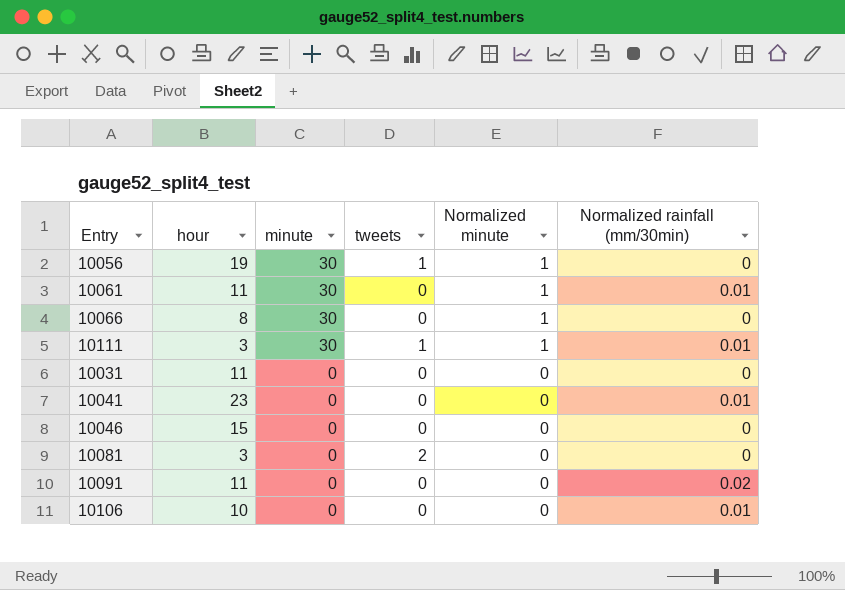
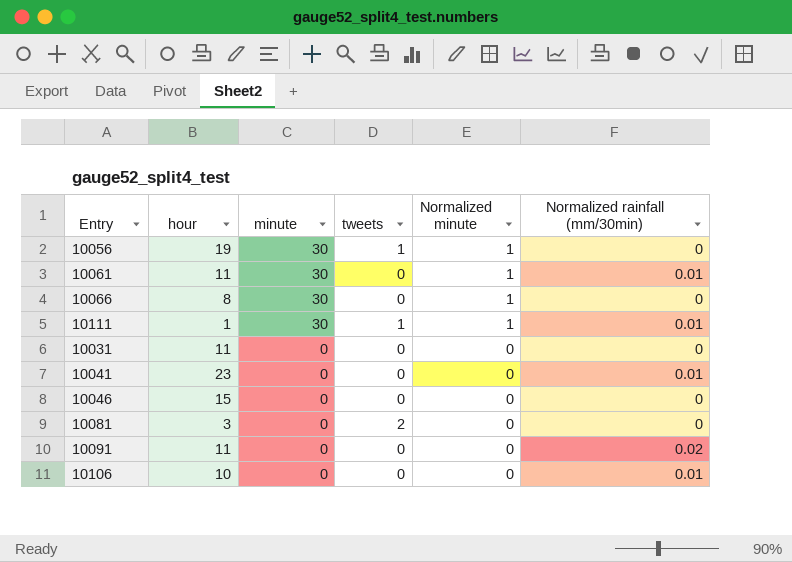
10111 | hour: 3 -> 1

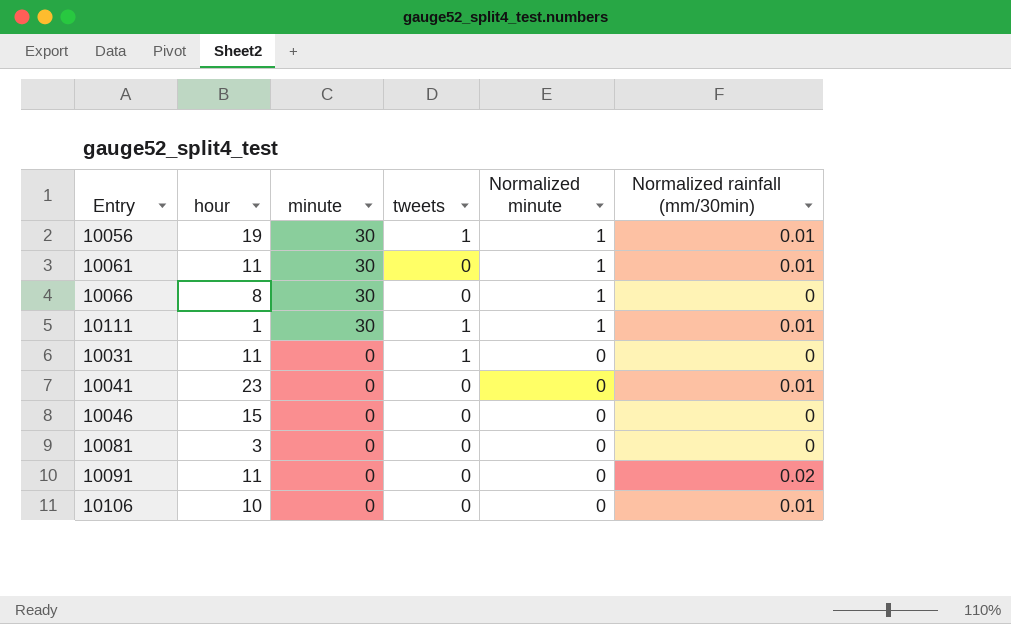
10056 | Normalized rainfall (mm/30min): 0 -> 0.01
10031 | tweets: 0 -> 1
10081 | tweets: 2 -> 0

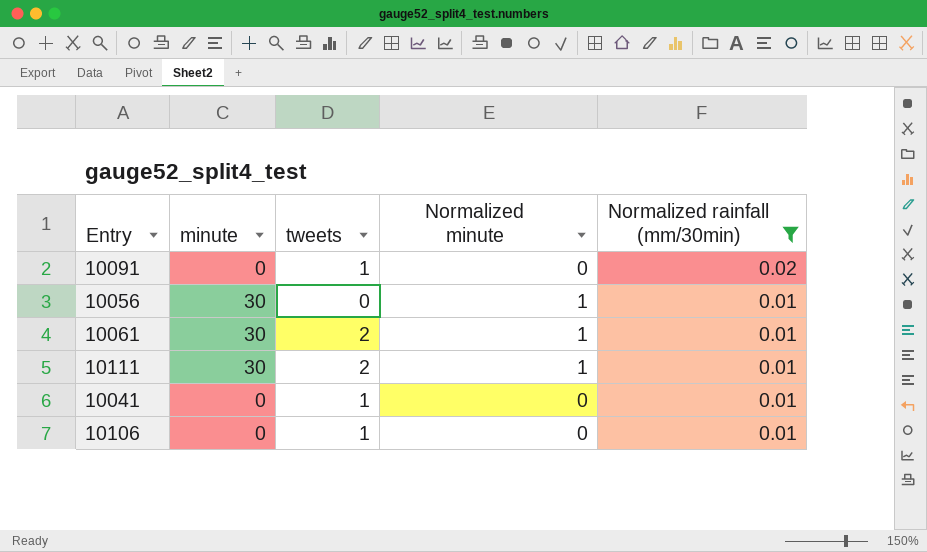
filter: none -> Normalized rainfall (mm/30min) != 0
row order: minute descending -> Normalized rainfall (mm/30min) descending
column hour | position: 2 -> none
10091 | tweets: 0 -> 1
10056 | tweets: 1 -> 0
10061 | tweets: 0 -> 2
10111 | tweets: 1 -> 2
10041 | tweets: 0 -> 1
10106 | tweets: 0 -> 1

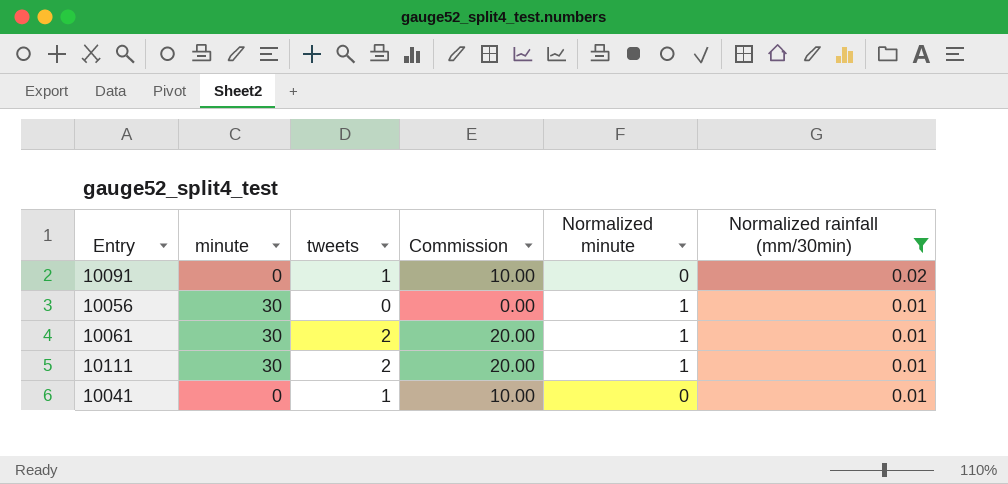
column Commission | formula: none -> [tweets] * 10
row 10106: 0 | 1 | 0 | 0.01 -> none

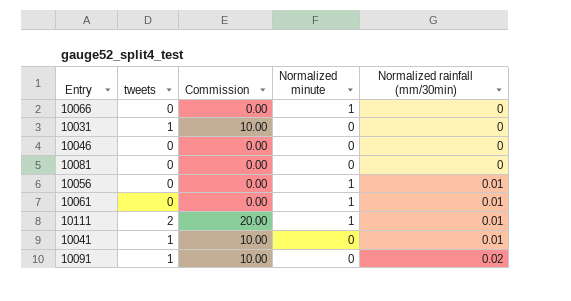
filter: Normalized rainfall (mm/30min) != 0 -> none
row order: Normalized rainfall (mm/30min) descending -> Normalized rainfall (mm/30min) ascending
column minute | position: 2 -> none
10061 | tweets: 2 -> 0
10061 | Commission: 20.00 -> 0.00

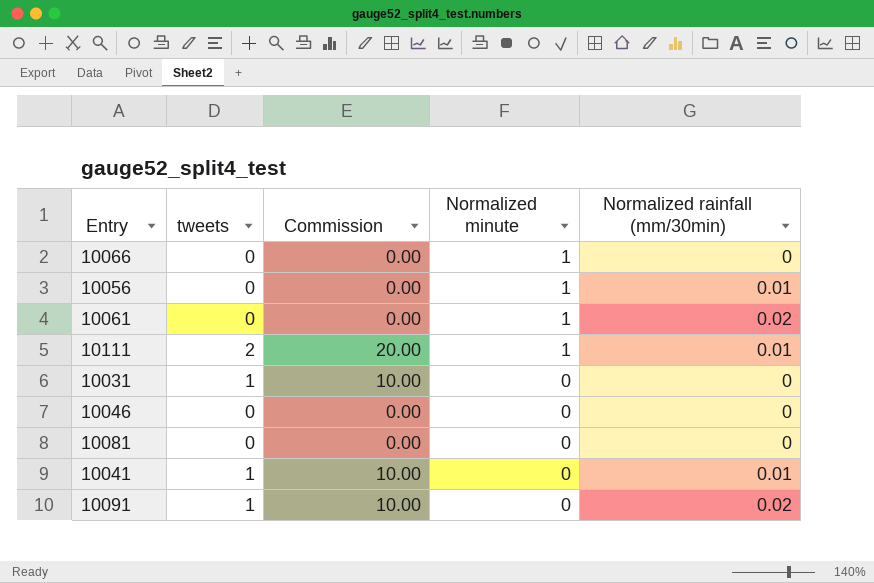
row order: Normalized rainfall (mm/30min) ascending -> Normalized minute descending
10061 | Normalized rainfall (mm/30min): 0.01 -> 0.02

